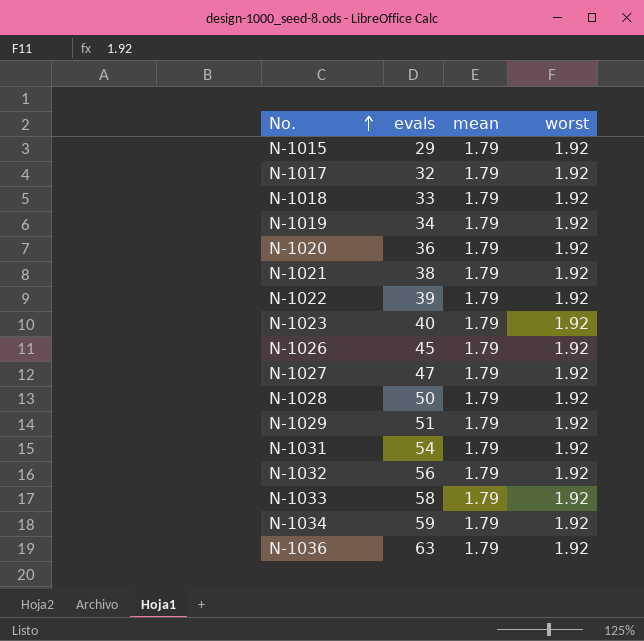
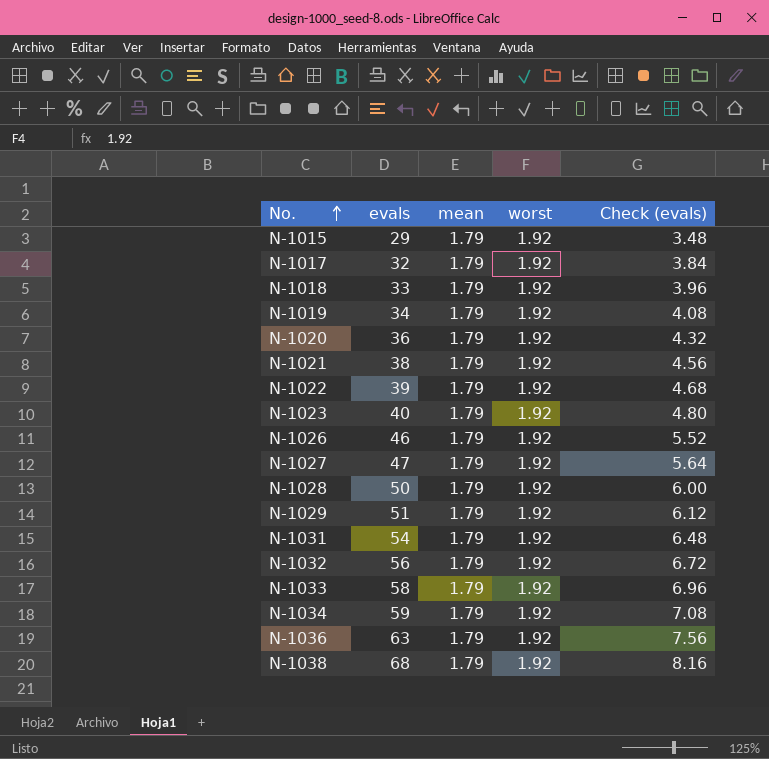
column Check (evals) | formula: none -> [evals] * 0.12
N-1026 | evals: 45 -> 46
row N-1038: none -> 68 | 1.79 | 1.92 | 8.16

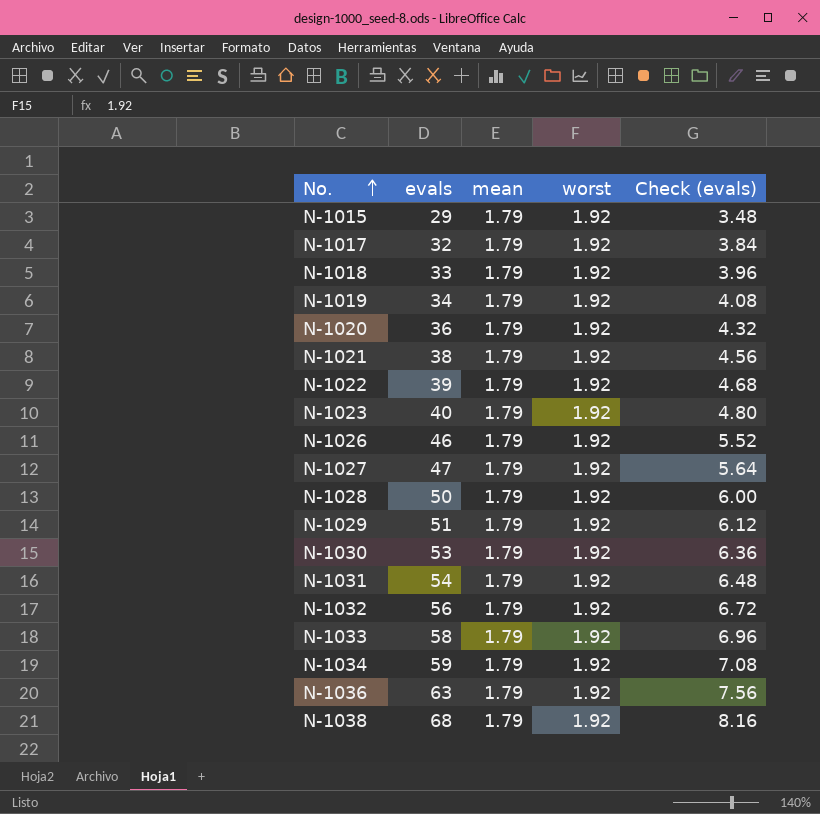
row N-1030: none -> 53 | 1.79 | 1.92 | 6.36

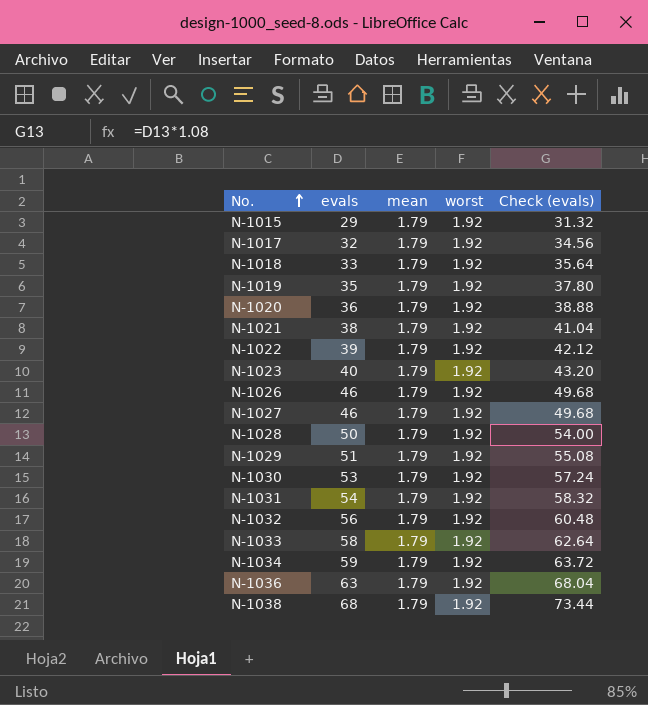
column Check (evals) | formula: [evals] * 0.12 -> [evals] * 1.08
N-1019 | evals: 34 -> 35
N-1027 | evals: 47 -> 46

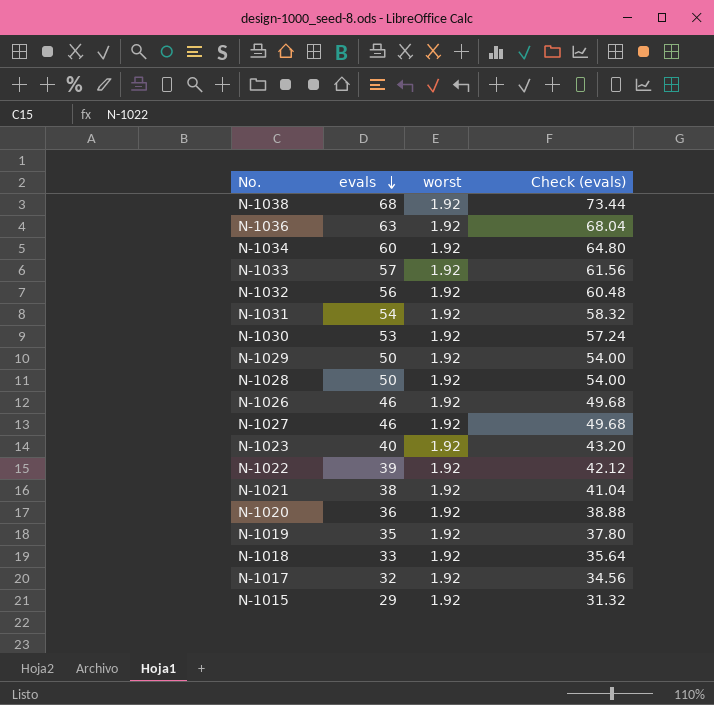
row order: No. ascending -> evals descending
column mean | position: 3 -> none
N-1034 | evals: 59 -> 60
N-1034 | Check (evals): 63.72 -> 64.80
N-1033 | evals: 58 -> 57
N-1033 | Check (evals): 62.64 -> 61.56
N-1029 | evals: 51 -> 50
N-1029 | Check (evals): 55.08 -> 54.00

